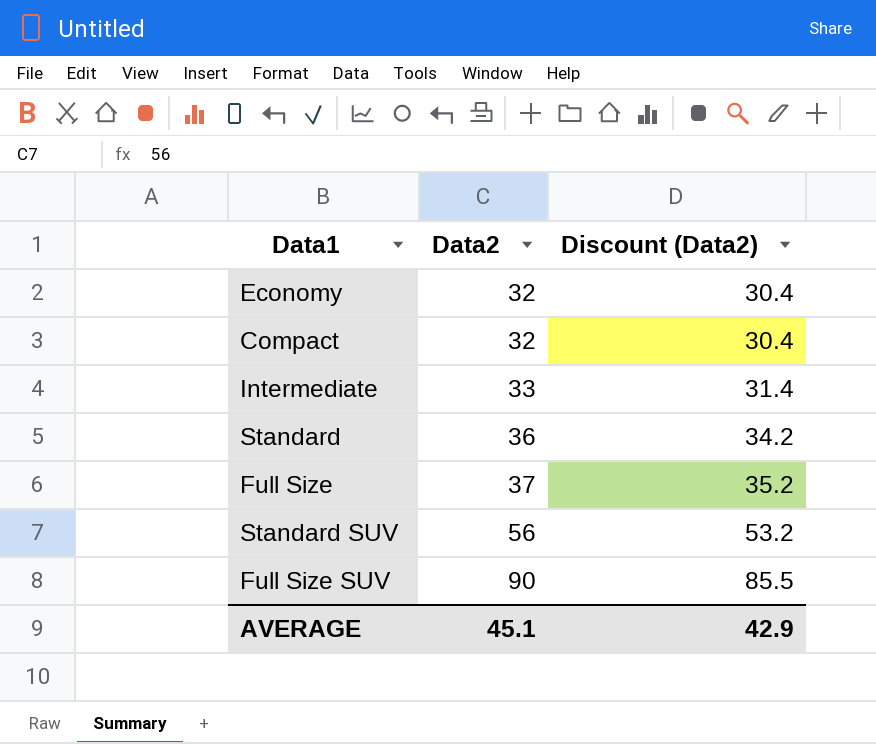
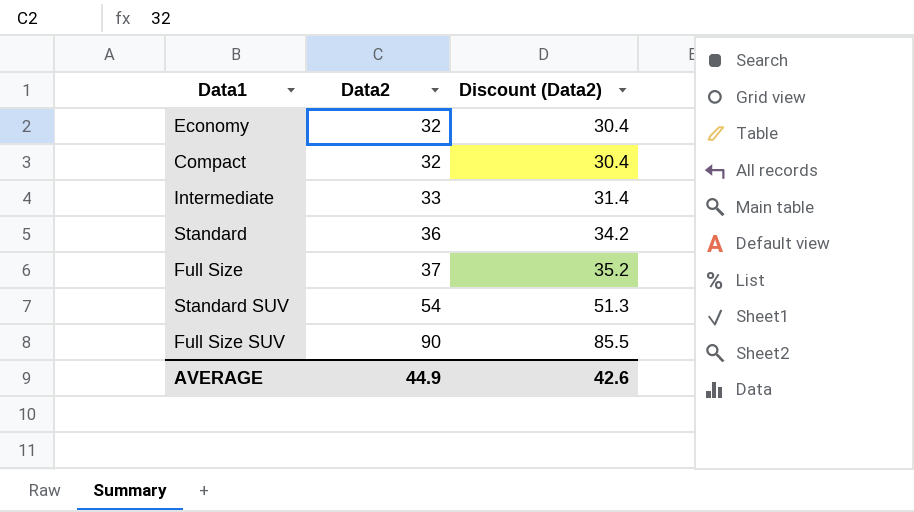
Standard SUV | Data2: 56 -> 54
Standard SUV | Discount (Data2): 53.2 -> 51.3
AVERAGE | Data2: 45.1 -> 44.9
AVERAGE | Discount (Data2): 42.9 -> 42.6

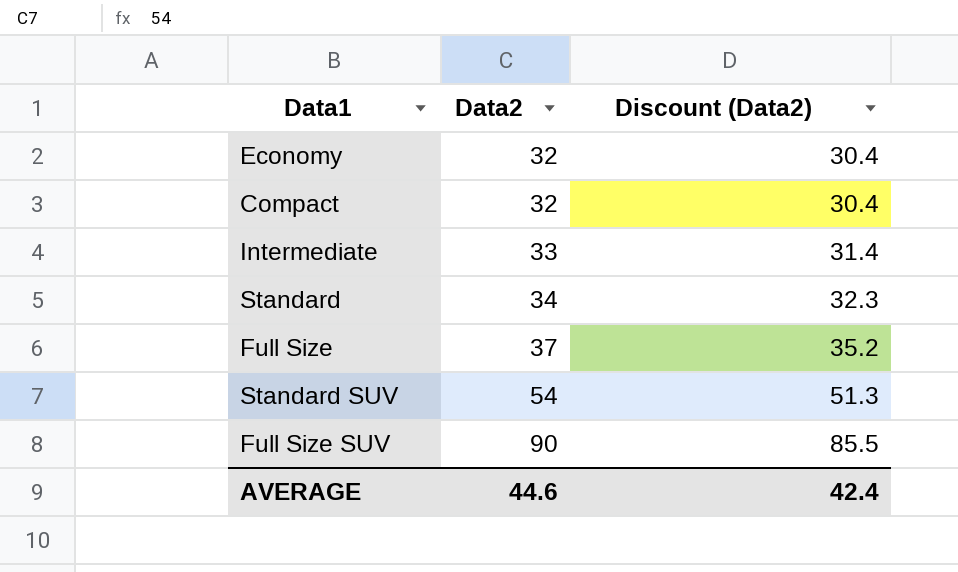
Standard | Data2: 36 -> 34
Standard | Discount (Data2): 34.2 -> 32.3
AVERAGE | Data2: 44.9 -> 44.6
AVERAGE | Discount (Data2): 42.6 -> 42.4

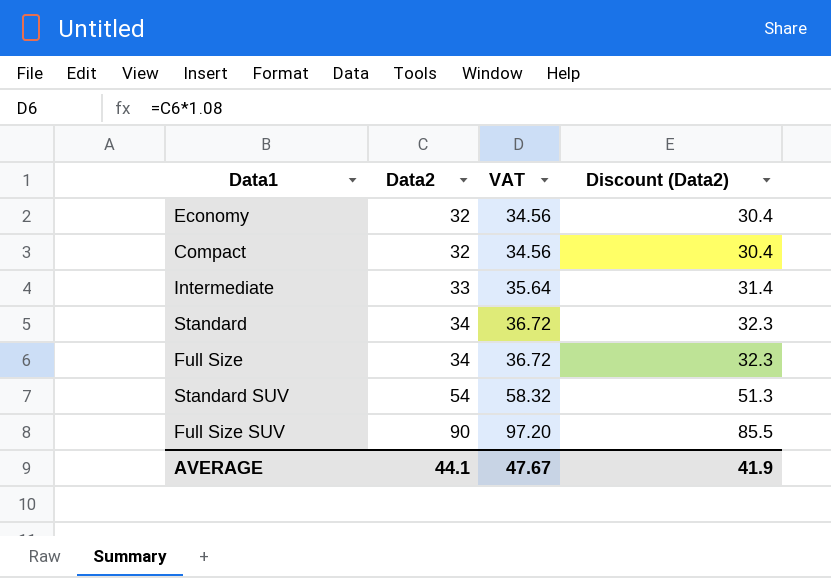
column VAT | formula: none -> [Data2] * 1.08
Full Size | Data2: 37 -> 34
Full Size | Discount (Data2): 35.2 -> 32.3
AVERAGE | Data2: 44.6 -> 44.1
AVERAGE | Discount (Data2): 42.4 -> 41.9

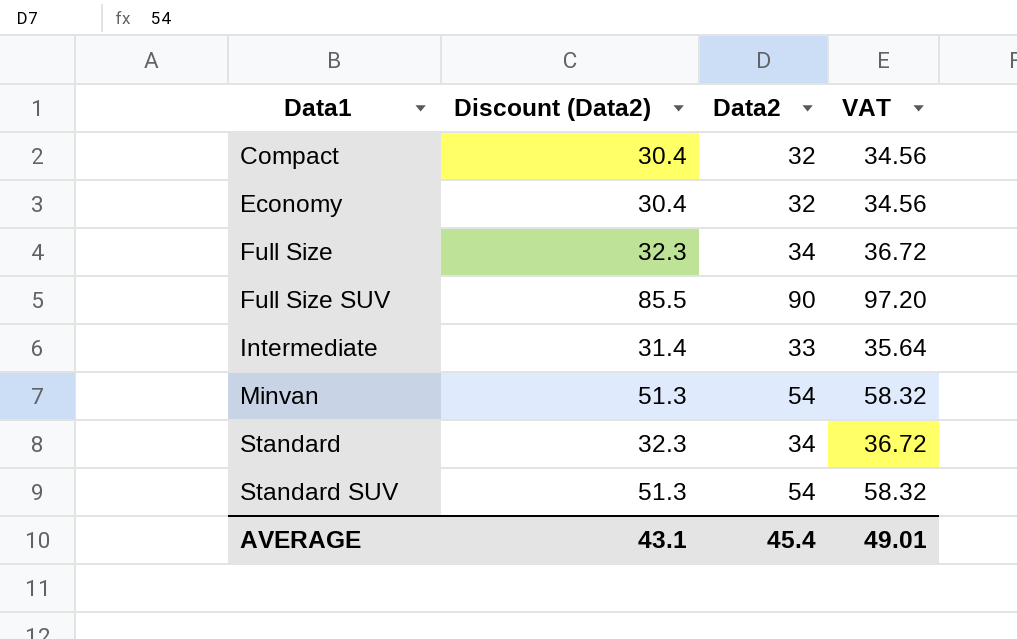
row order: Data2 ascending -> Data1 ascending
column Discount (Data2) | position: 4 -> 2
row Minvan: none -> 51.3 | 54 | 58.32
AVERAGE | Discount (Data2): 41.9 -> 43.1
AVERAGE | Data2: 44.1 -> 45.4
AVERAGE | VAT: 47.67 -> 49.01

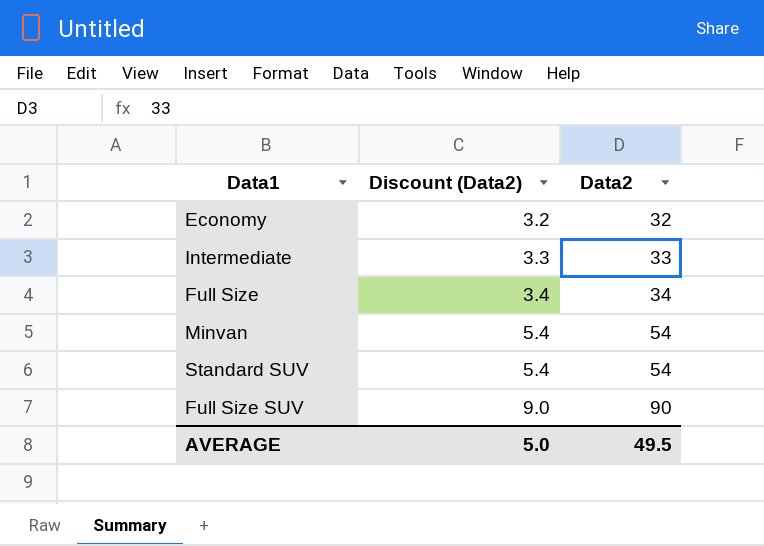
row order: Data1 ascending -> Discount (Data2) ascending
column VAT | formula: [Data2] * 1.08 -> none
column Discount (Data2) | formula: [Data2] * 0.95 -> [Data2] * 0.1
row Compact: 30.4 | 32 | 34.56 -> none
row Standard: 32.3 | 34 | 36.72 -> none
AVERAGE | Discount (Data2): 43.1 -> 5.0
AVERAGE | Data2: 45.4 -> 49.5

